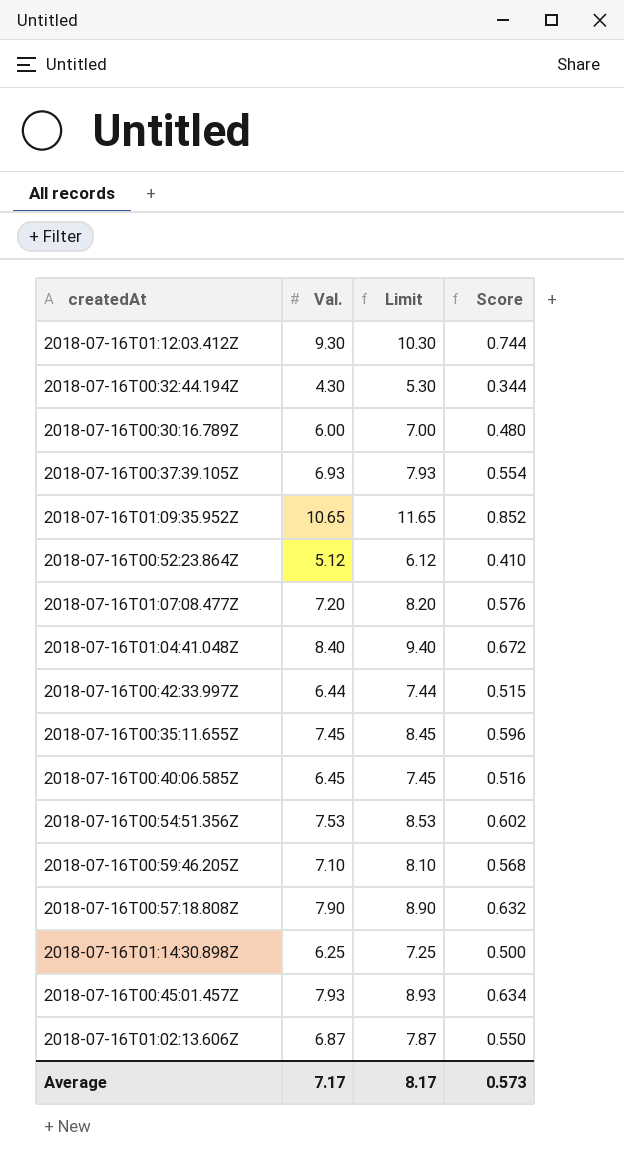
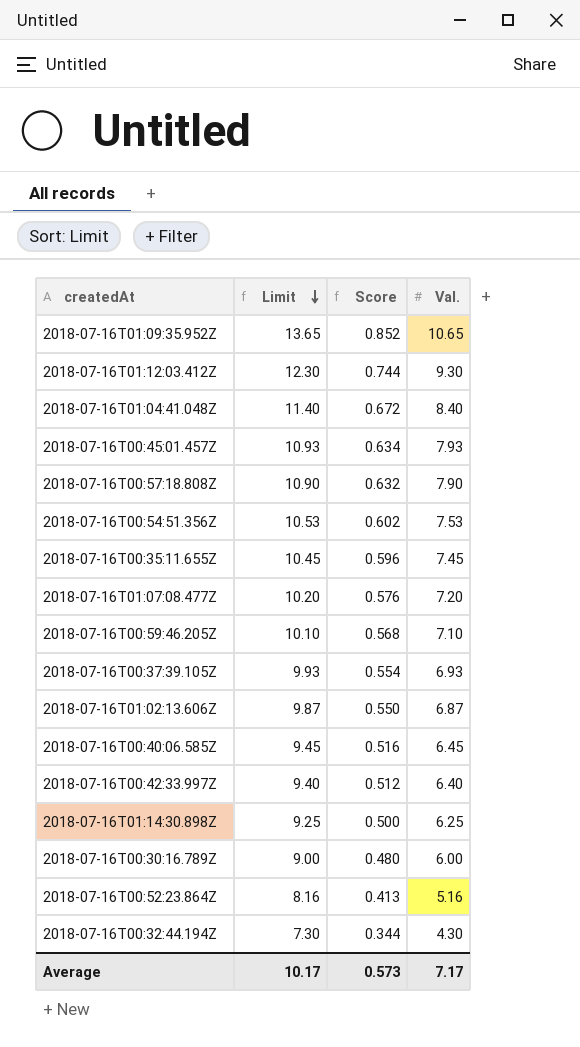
row order: none -> Limit descending
column Limit | formula: [Val.] + 1 -> [Val.] + 3
column Val. | position: 2 -> 4
2018-07-16T00:42:33.997Z | Score: 0.515 -> 0.512
2018-07-16T00:42:33.997Z | Val.: 6.44 -> 6.40
2018-07-16T00:52:23.864Z | Score: 0.410 -> 0.413
2018-07-16T00:52:23.864Z | Val.: 5.12 -> 5.16
Average | Limit: 8.17 -> 10.17

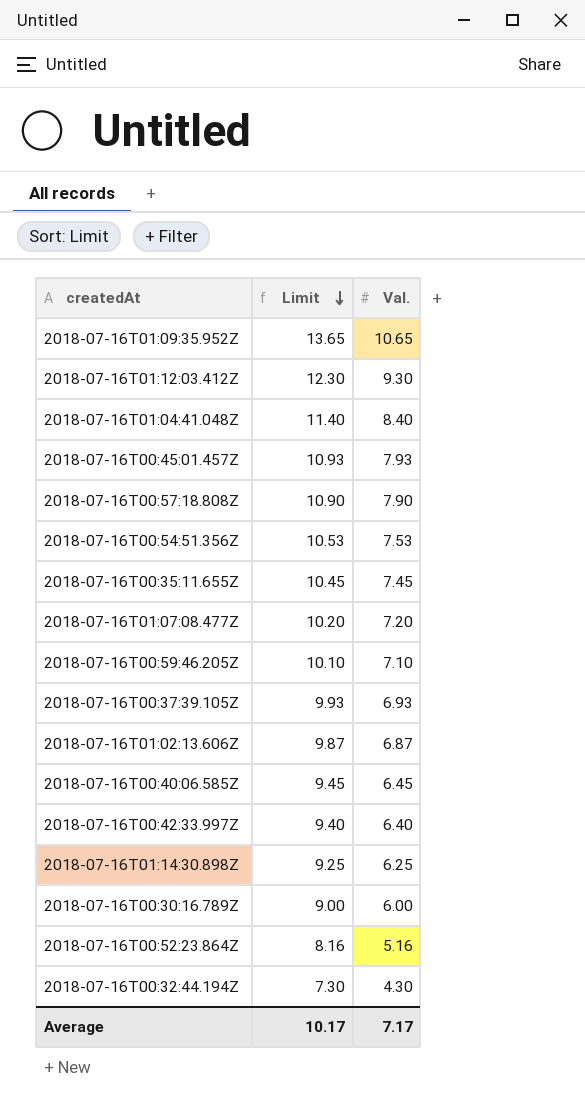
column Score | formula: [Val.] * 0.08 -> none

